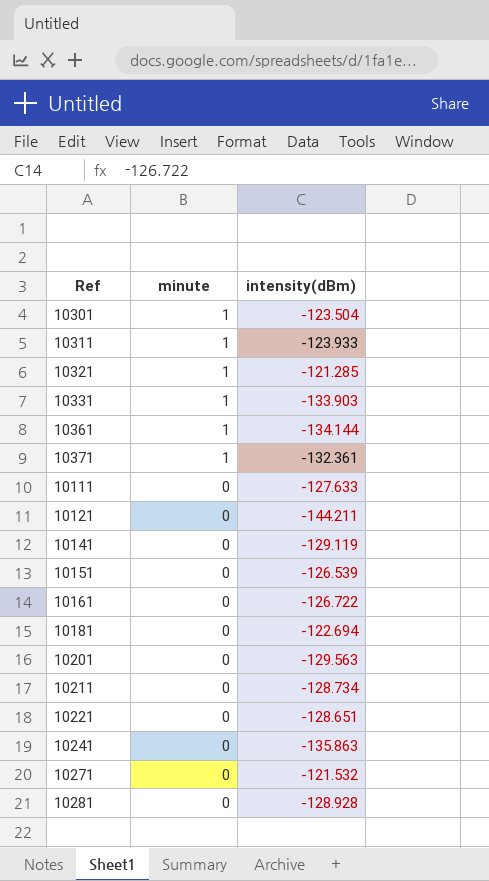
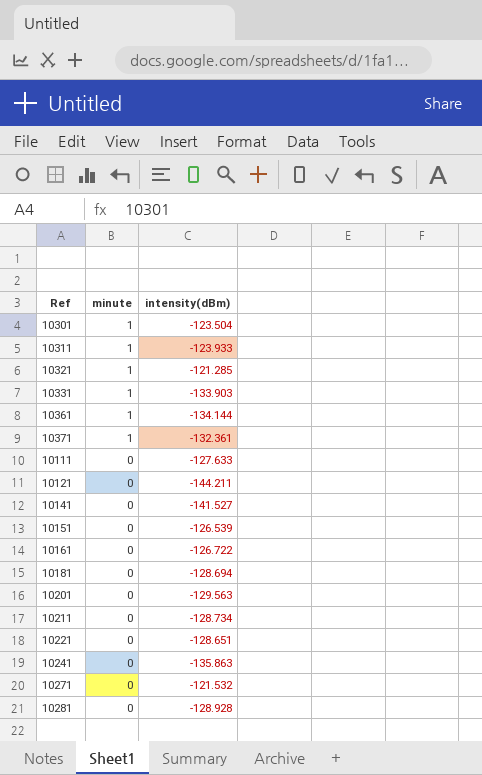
10141 | intensity(dBm): -129.119 -> -141.527
10181 | intensity(dBm): -122.694 -> -128.694

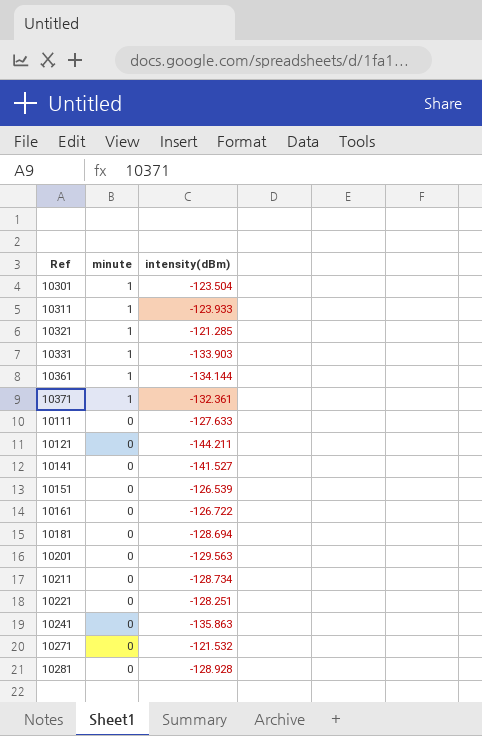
10221 | intensity(dBm): -128.651 -> -128.251

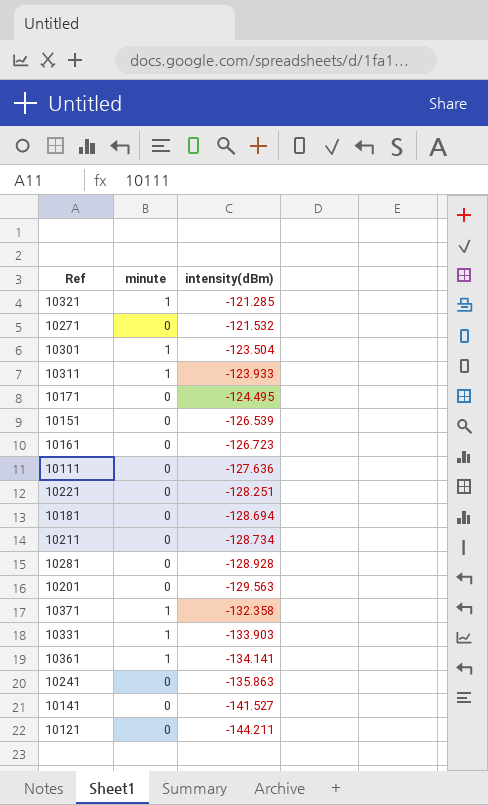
row order: minute descending -> intensity(dBm) descending
row 10171: none -> 0 | -124.495
10161 | intensity(dBm): -126.722 -> -126.723
10111 | intensity(dBm): -127.633 -> -127.636
10371 | intensity(dBm): -132.361 -> -132.358
10361 | intensity(dBm): -134.144 -> -134.141

